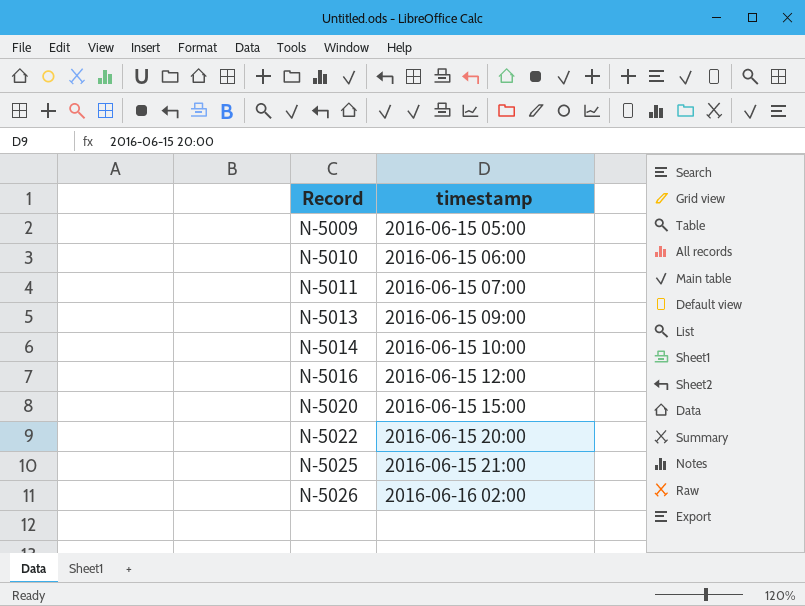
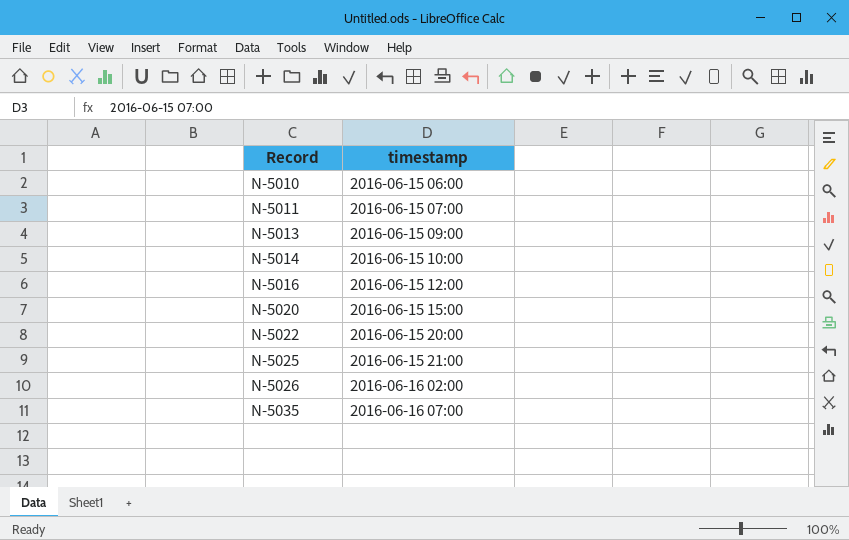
row N-5009: 2016-06-15 05:00 -> none
row N-5035: none -> 2016-06-16 07:00

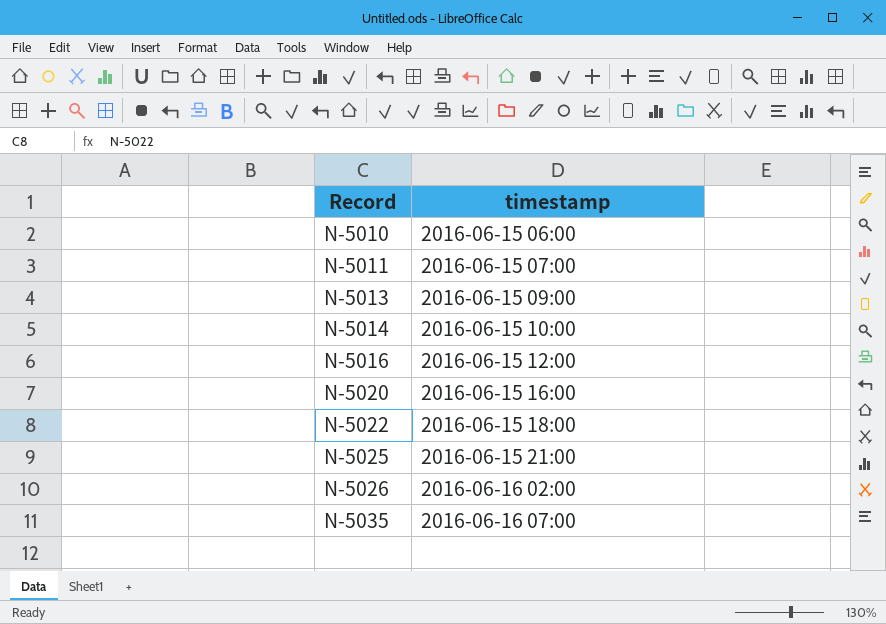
N-5020 | timestamp: 2016-06-15 15:00 -> 2016-06-15 16:00
N-5022 | timestamp: 2016-06-15 20:00 -> 2016-06-15 18:00

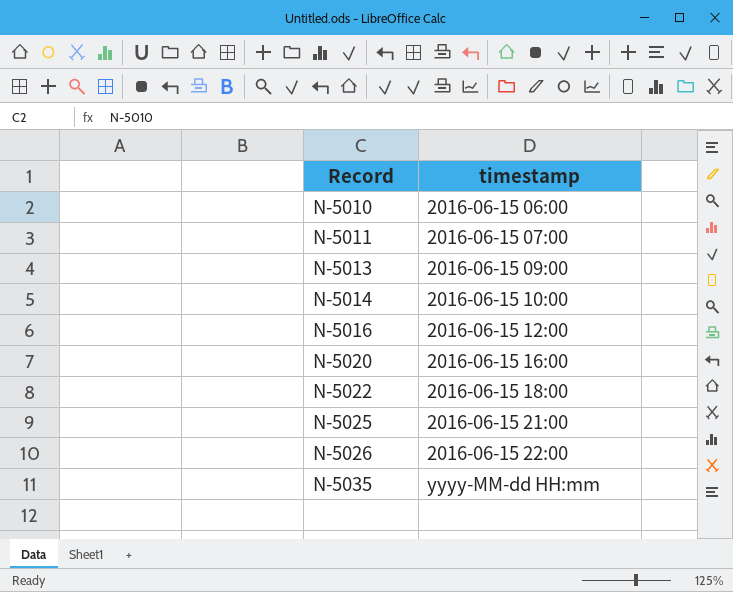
N-5026 | timestamp: 2016-06-16 02:00 -> 2016-06-15 22:00
N-5035 | timestamp: 2016-06-16 07:00 -> yyyy-MM-dd HH:mm

